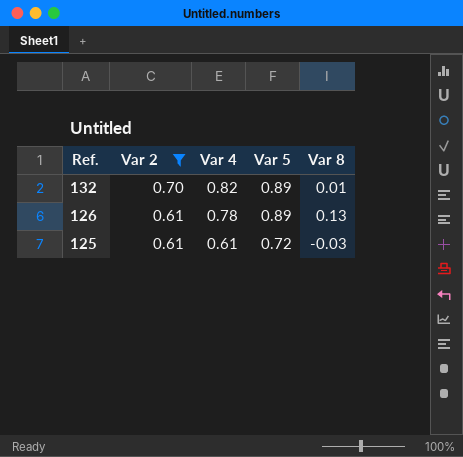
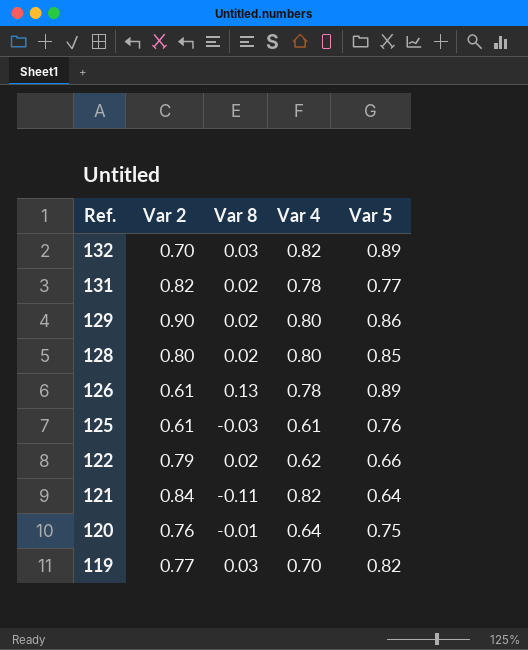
filter: Var 2 <= 0.70 -> none
column Var 8 | position: 5 -> 3
132 | Var 8: 0.01 -> 0.03
125 | Var 5: 0.72 -> 0.76

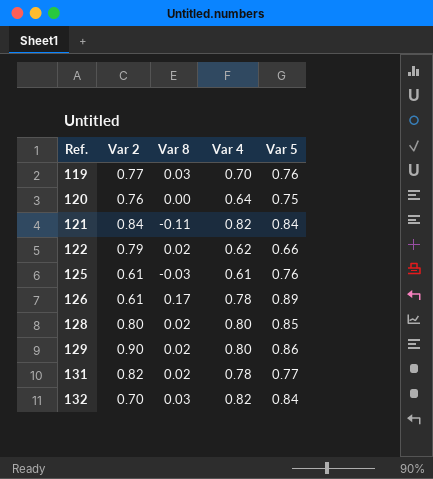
row order: Ref. descending -> Ref. ascending
119 | Var 5: 0.82 -> 0.76
120 | Var 8: -0.01 -> 0.00
121 | Var 5: 0.64 -> 0.84
126 | Var 8: 0.13 -> 0.17
132 | Var 5: 0.89 -> 0.84

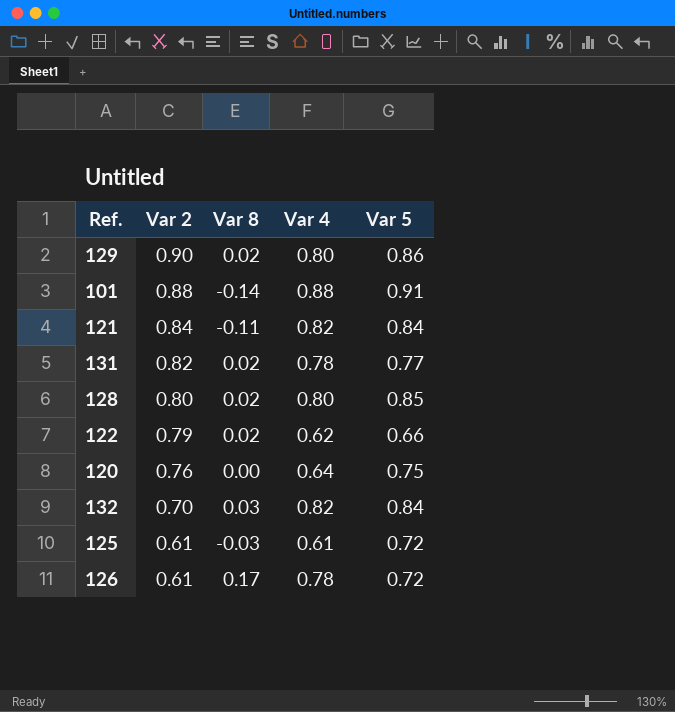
row order: Ref. ascending -> Var 2 descending
row 119: 0.77 | 0.03 | 0.70 | 0.76 -> none
row 101: none -> 0.88 | -0.14 | 0.88 | 0.91
125 | Var 5: 0.76 -> 0.72
126 | Var 5: 0.89 -> 0.72

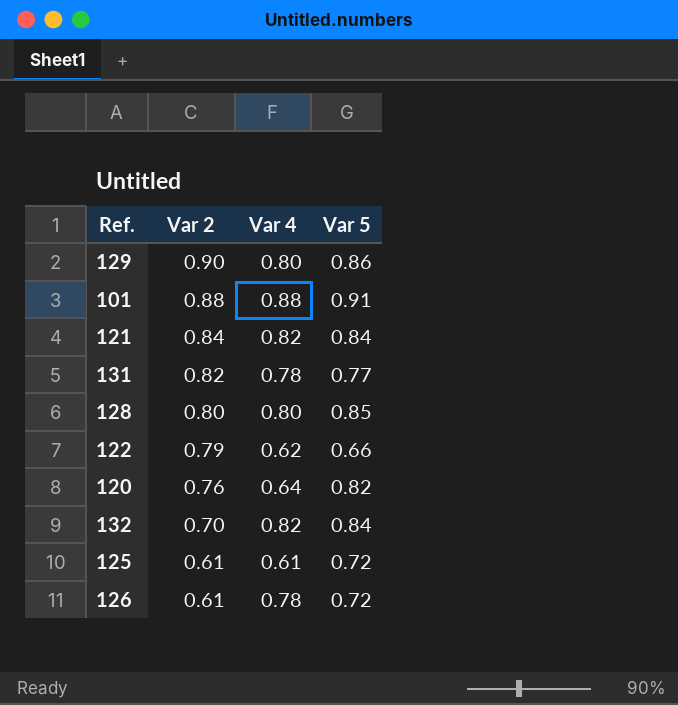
column Var 8 | position: 3 -> none
120 | Var 5: 0.75 -> 0.82

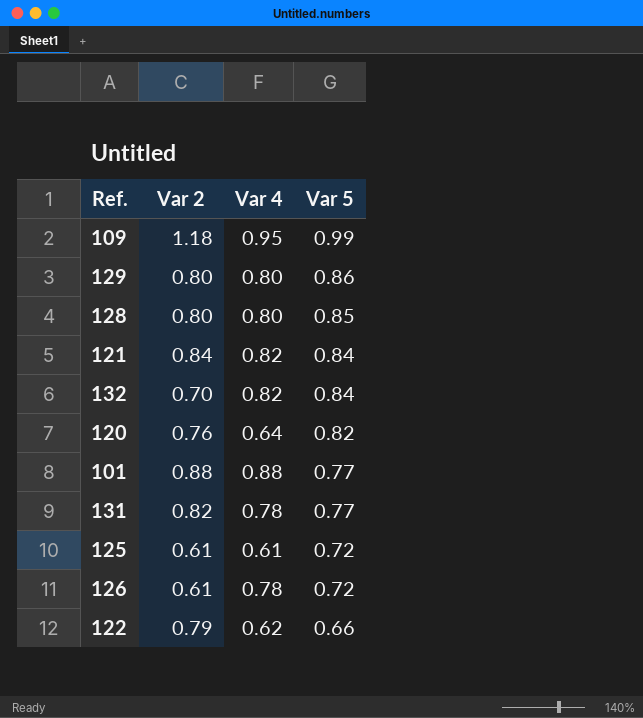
row order: Var 2 descending -> Var 5 descending
row 109: none -> 1.18 | 0.95 | 0.99
129 | Var 2: 0.90 -> 0.80
101 | Var 5: 0.91 -> 0.77

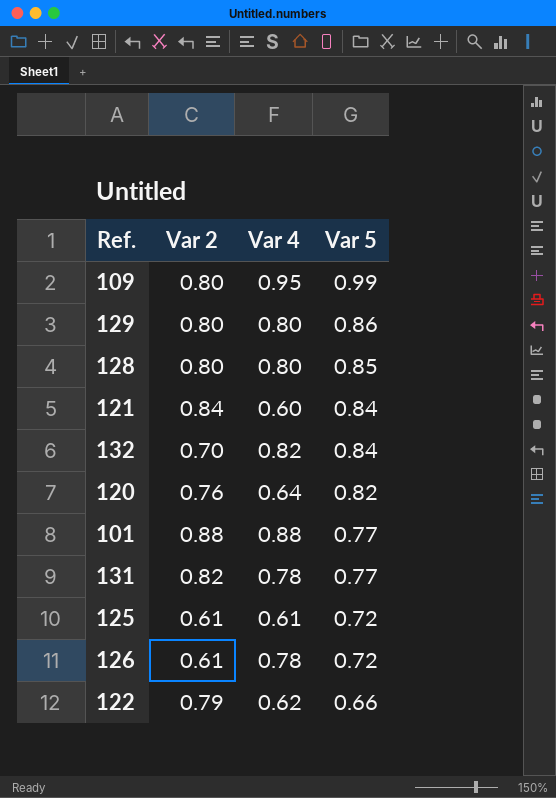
109 | Var 2: 1.18 -> 0.80
121 | Var 4: 0.82 -> 0.60

